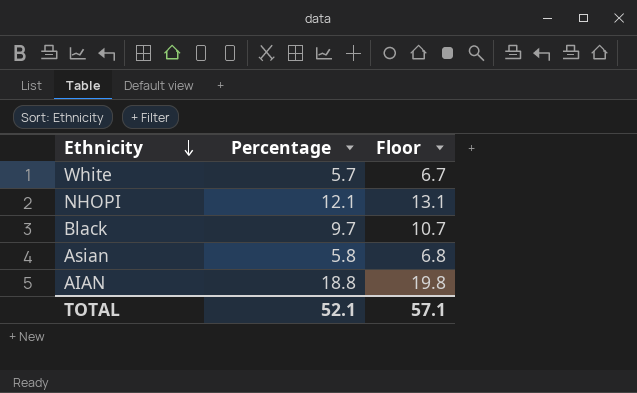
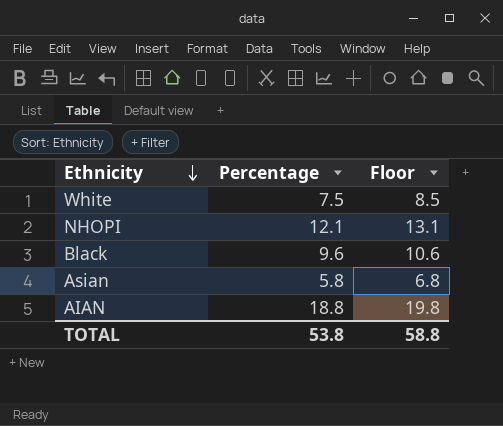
White | Percentage: 5.7 -> 7.5
White | Floor: 6.7 -> 8.5
Black | Percentage: 9.7 -> 9.6
Black | Floor: 10.7 -> 10.6
TOTAL | Percentage: 52.1 -> 53.8
TOTAL | Floor: 57.1 -> 58.8

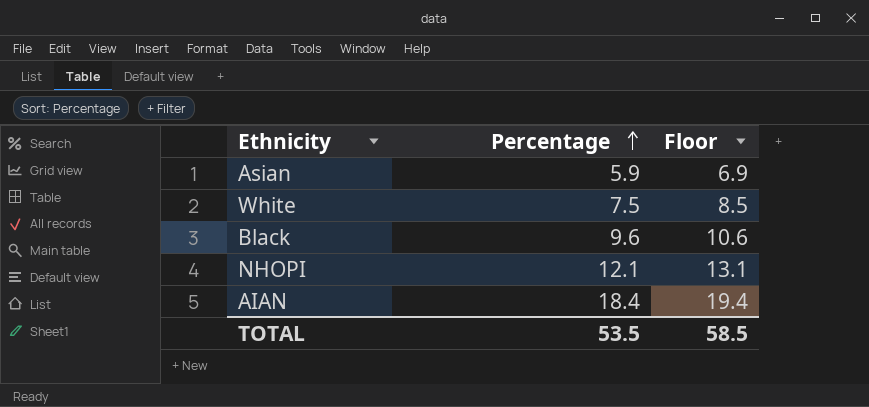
row order: Ethnicity descending -> Percentage ascending
Asian | Percentage: 5.8 -> 5.9
Asian | Floor: 6.8 -> 6.9
AIAN | Percentage: 18.8 -> 18.4
AIAN | Floor: 19.8 -> 19.4
TOTAL | Percentage: 53.8 -> 53.5
TOTAL | Floor: 58.8 -> 58.5

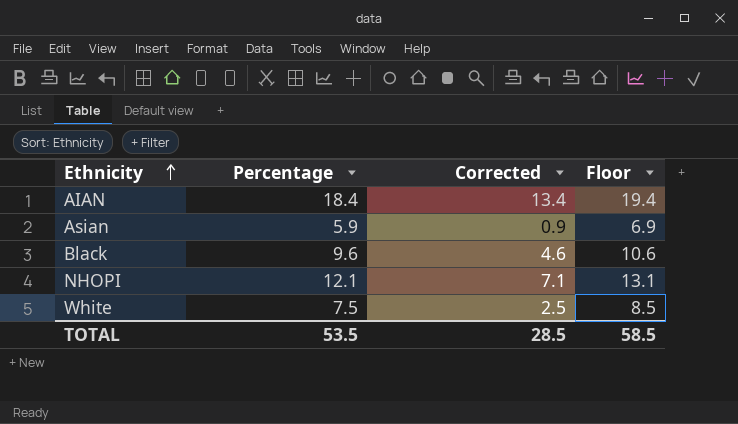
row order: Percentage ascending -> Ethnicity ascending
column Corrected | formula: none -> [Percentage] - 5

